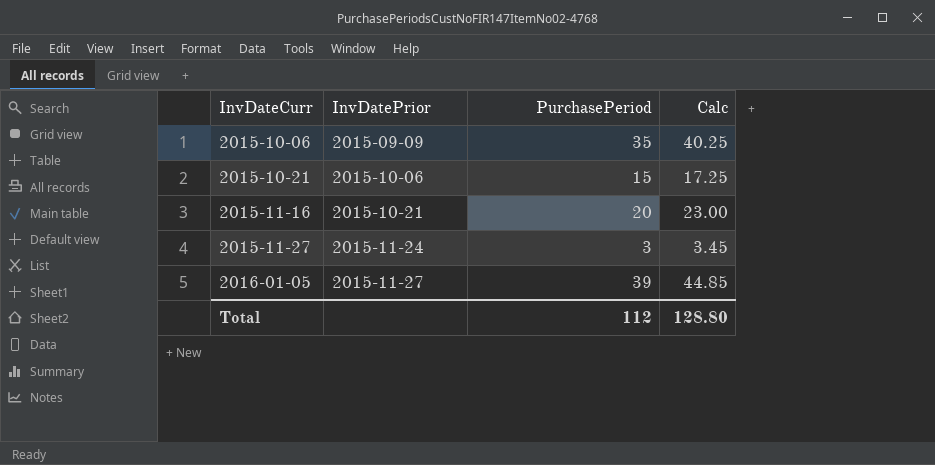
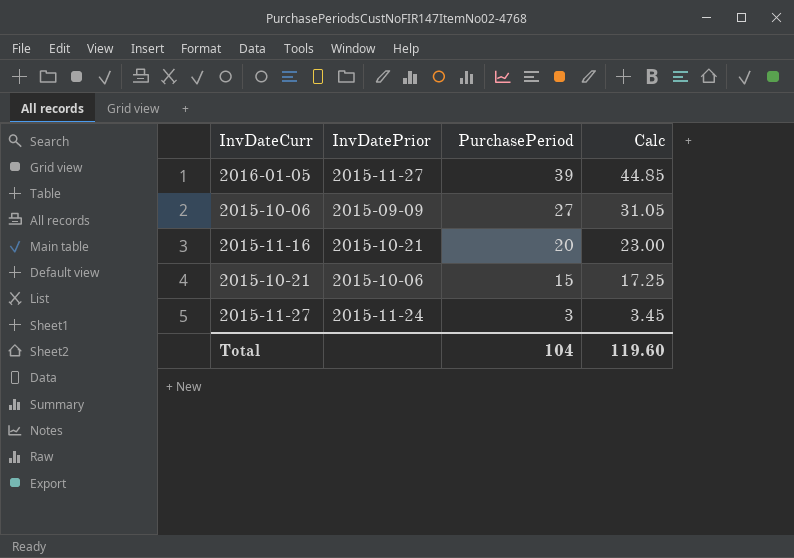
row order: InvDateCurr ascending -> PurchasePeriod descending
2015-10-06 | PurchasePeriod: 35 -> 27
2015-10-06 | Calc: 40.25 -> 31.05
Total | PurchasePeriod: 112 -> 104
Total | Calc: 128.80 -> 119.60

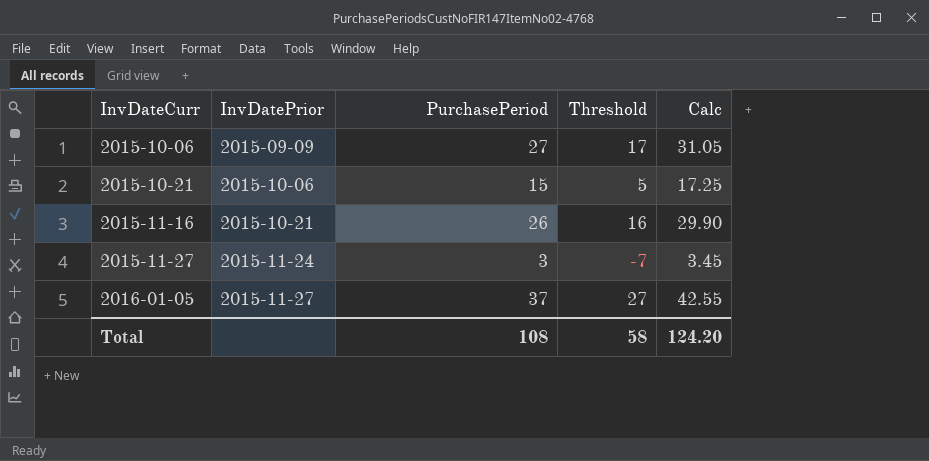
row order: PurchasePeriod descending -> InvDateCurr ascending
column Threshold | formula: none -> [PurchasePeriod] - 10
2015-11-16 | PurchasePeriod: 20 -> 26
2015-11-16 | Calc: 23.00 -> 29.90
2016-01-05 | PurchasePeriod: 39 -> 37
2016-01-05 | Calc: 44.85 -> 42.55
Total | PurchasePeriod: 104 -> 108
Total | Calc: 119.60 -> 124.20

